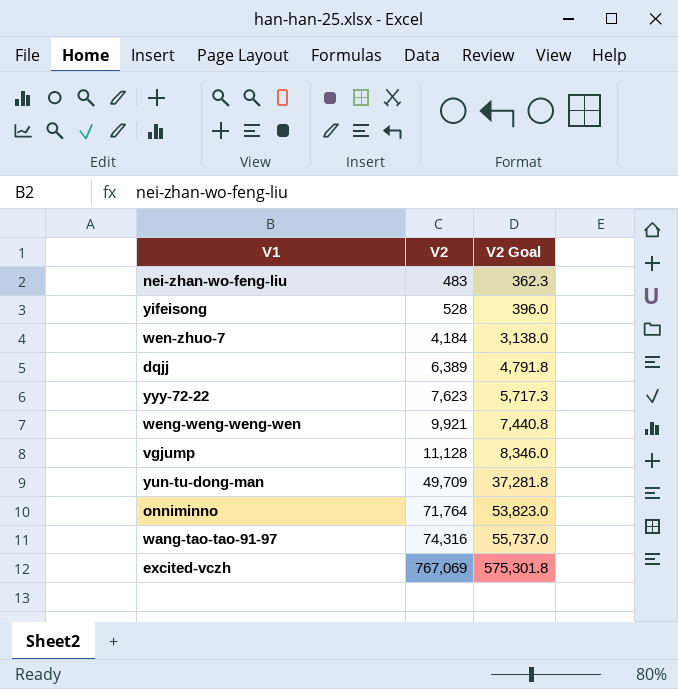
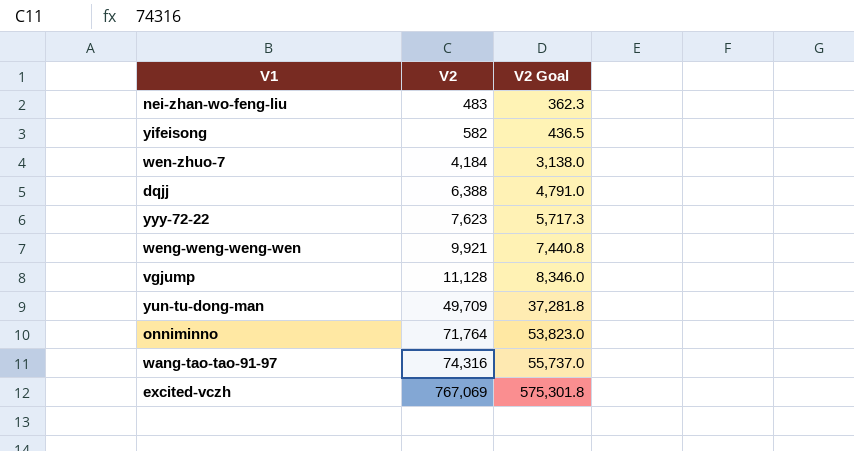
yifeisong | V2: 528 -> 582
yifeisong | V2 Goal: 396.0 -> 436.5
dqjj | V2: 6,389 -> 6,388
dqjj | V2 Goal: 4,791.8 -> 4,791.0

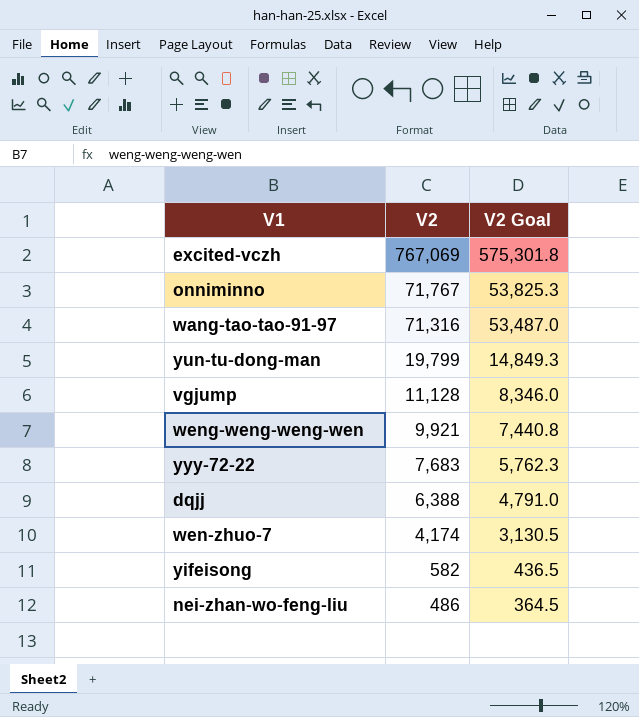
row order: V2 ascending -> V2 descending
onniminno | V2: 71,764 -> 71,767
onniminno | V2 Goal: 53,823.0 -> 53,825.3
wang-tao-tao-91-97 | V2: 74,316 -> 71,316
wang-tao-tao-91-97 | V2 Goal: 55,737.0 -> 53,487.0
yun-tu-dong-man | V2: 49,709 -> 19,799
yun-tu-dong-man | V2 Goal: 37,281.8 -> 14,849.3
yyy-72-22 | V2: 7,623 -> 7,683
yyy-72-22 | V2 Goal: 5,717.3 -> 5,762.3
wen-zhuo-7 | V2: 4,184 -> 4,174
wen-zhuo-7 | V2 Goal: 3,138.0 -> 3,130.5
nei-zhan-wo-feng-liu | V2: 483 -> 486
nei-zhan-wo-feng-liu | V2 Goal: 362.3 -> 364.5

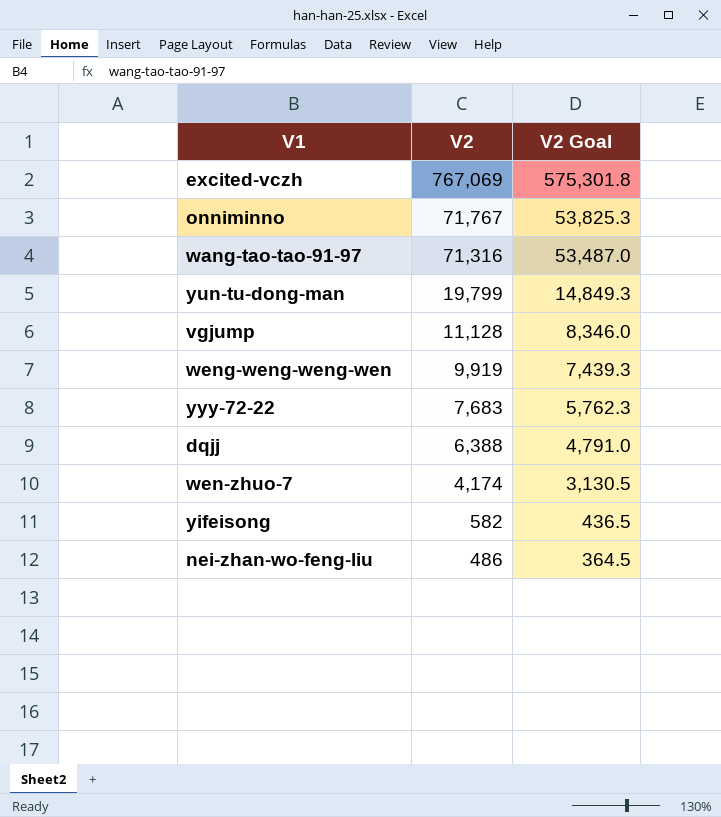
weng-weng-weng-wen | V2: 9,921 -> 9,919
weng-weng-weng-wen | V2 Goal: 7,440.8 -> 7,439.3

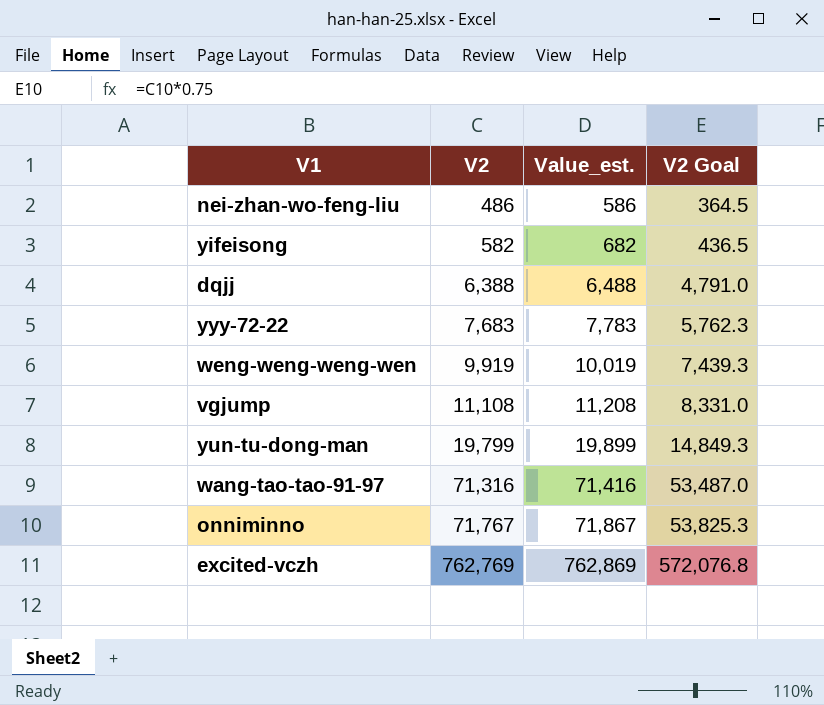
row order: V2 descending -> V2 ascending
column Value_est. | formula: none -> [V2] + 100
row wen-zhuo-7: 4,174 | 3,130.5 -> none
vgjump | V2: 11,128 -> 11,108
vgjump | V2 Goal: 8,346.0 -> 8,331.0
excited-vczh | V2: 767,069 -> 762,769
excited-vczh | V2 Goal: 575,301.8 -> 572,076.8

